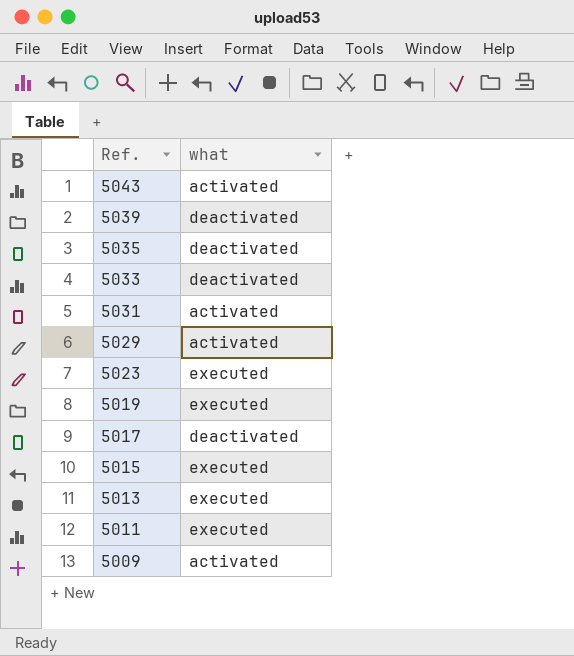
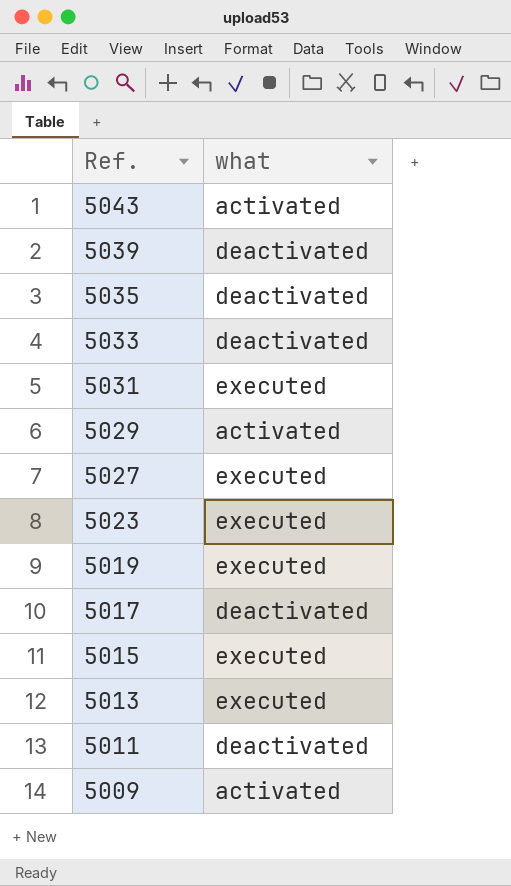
5031 | what: activated -> executed
row 5027: none -> executed
5011 | what: executed -> deactivated

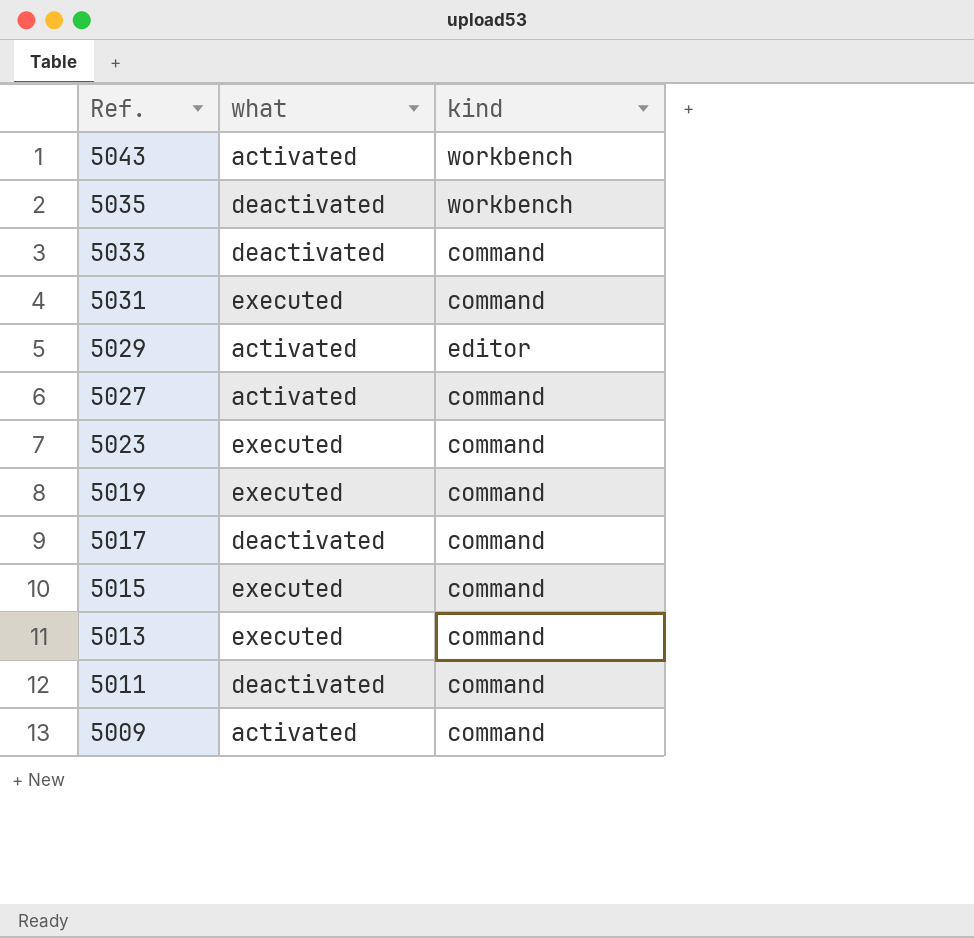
column kind | position: none -> 3
row 5039: deactivated -> none
5027 | what: executed -> activated

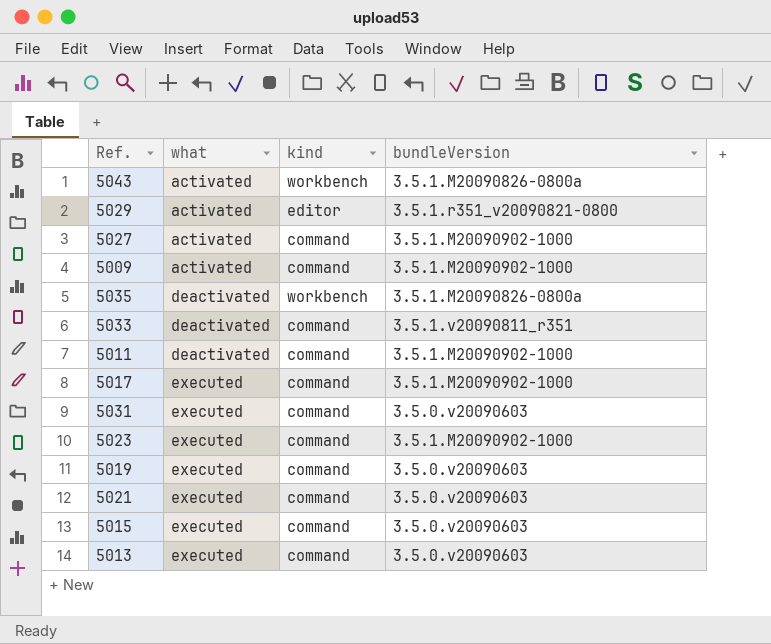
row order: Ref. descending -> what ascending
column bundleVersion | position: none -> 4
5017 | what: deactivated -> executed
row 5021: none -> executed | command | 3.5.0.v20090603

